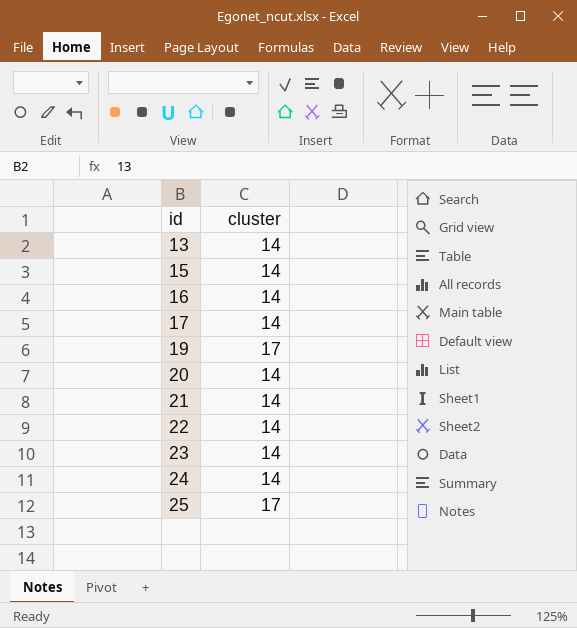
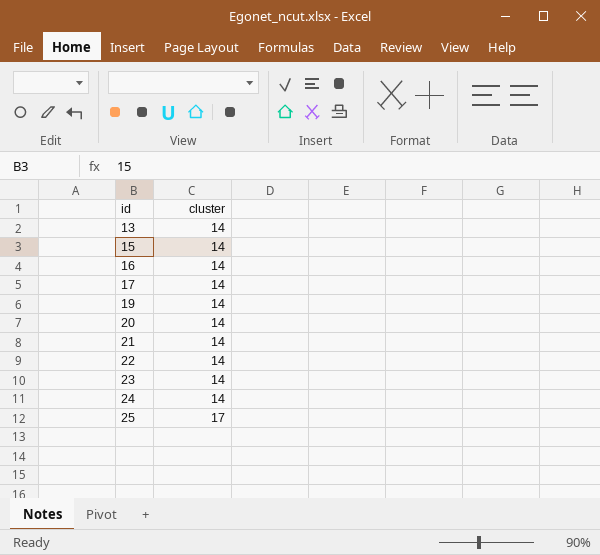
19 | cluster: 17 -> 14

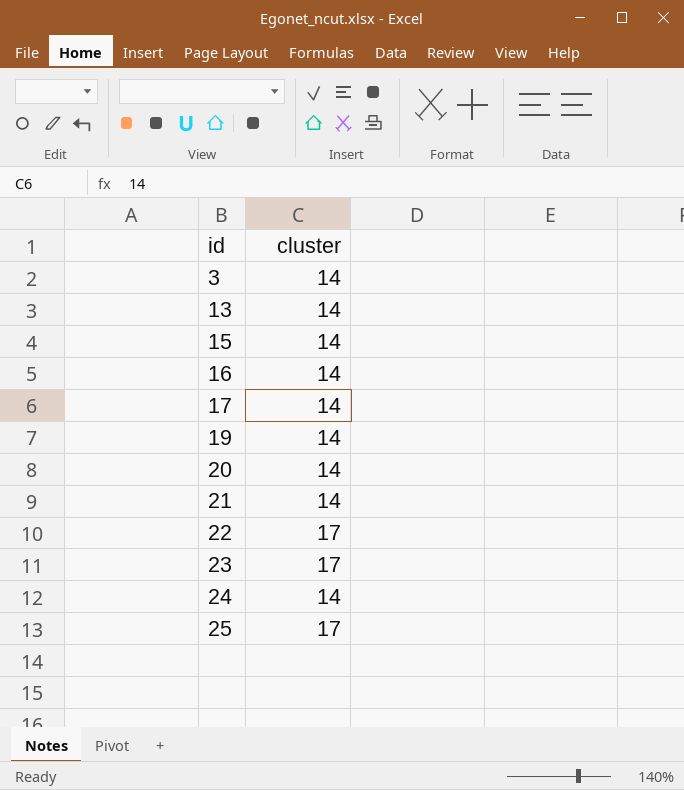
row 3: none -> 14
22 | cluster: 14 -> 17
23 | cluster: 14 -> 17

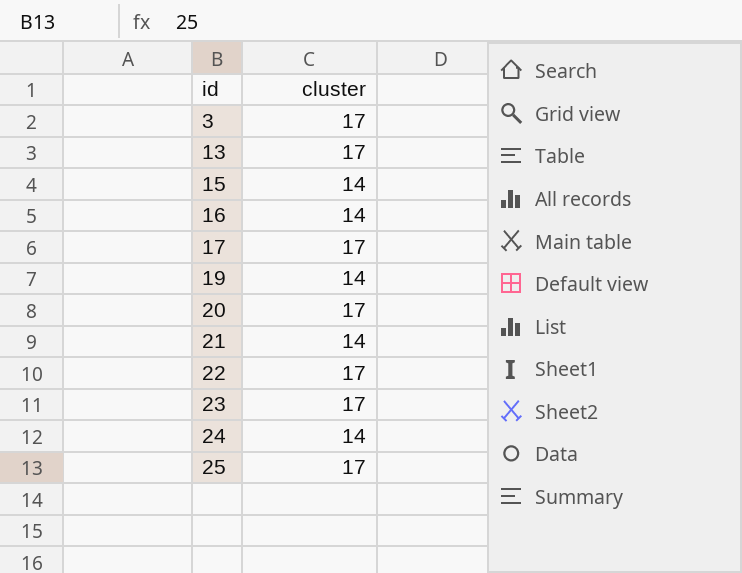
3 | cluster: 14 -> 17
13 | cluster: 14 -> 17
17 | cluster: 14 -> 17
20 | cluster: 14 -> 17

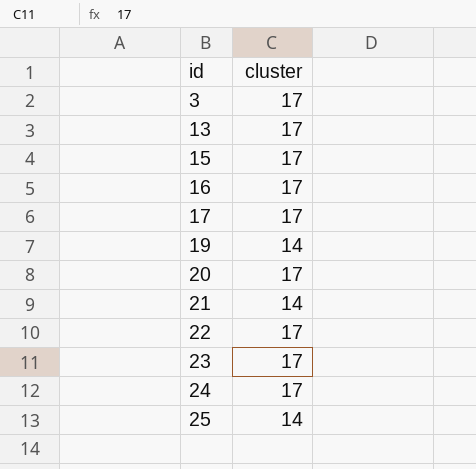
15 | cluster: 14 -> 17
16 | cluster: 14 -> 17
24 | cluster: 14 -> 17
25 | cluster: 17 -> 14

